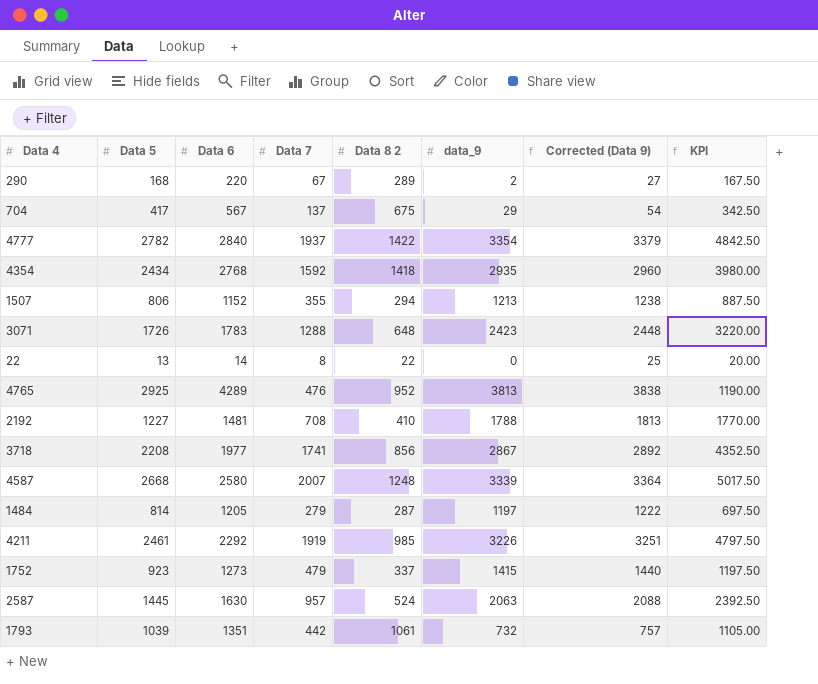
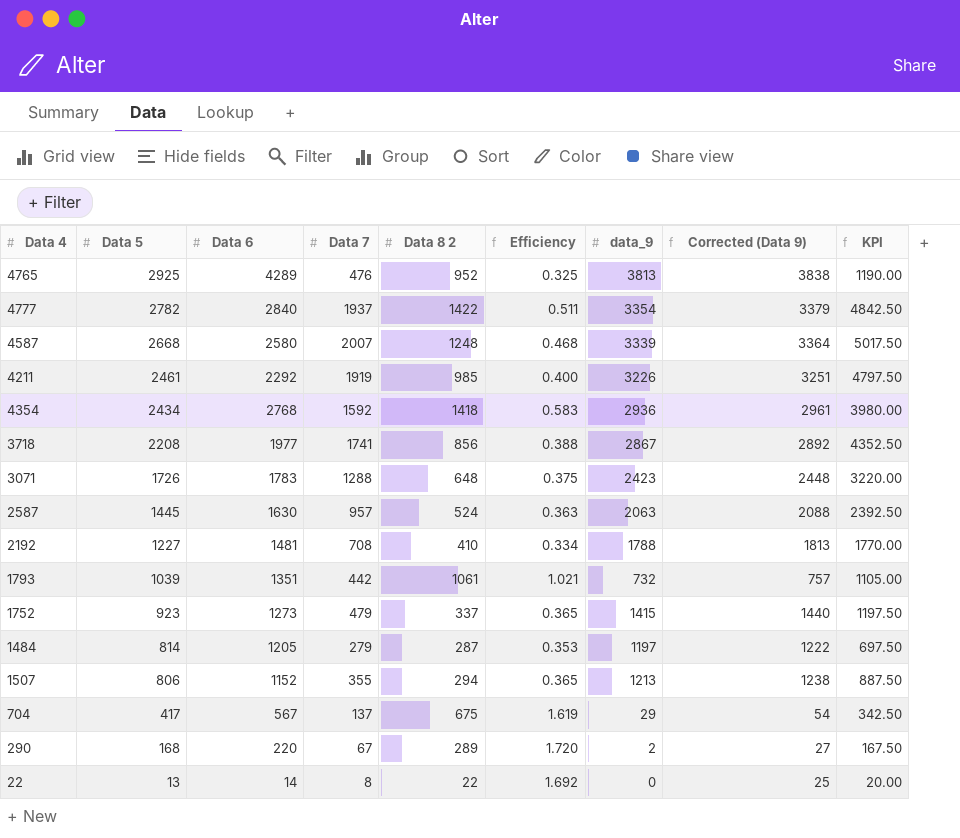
row order: none -> Data 5 descending
column Efficiency | formula: none -> [Data 8 2] / [Data 5]
4354 | data_9: 2935 -> 2936
4354 | Corrected (Data 9): 2960 -> 2961

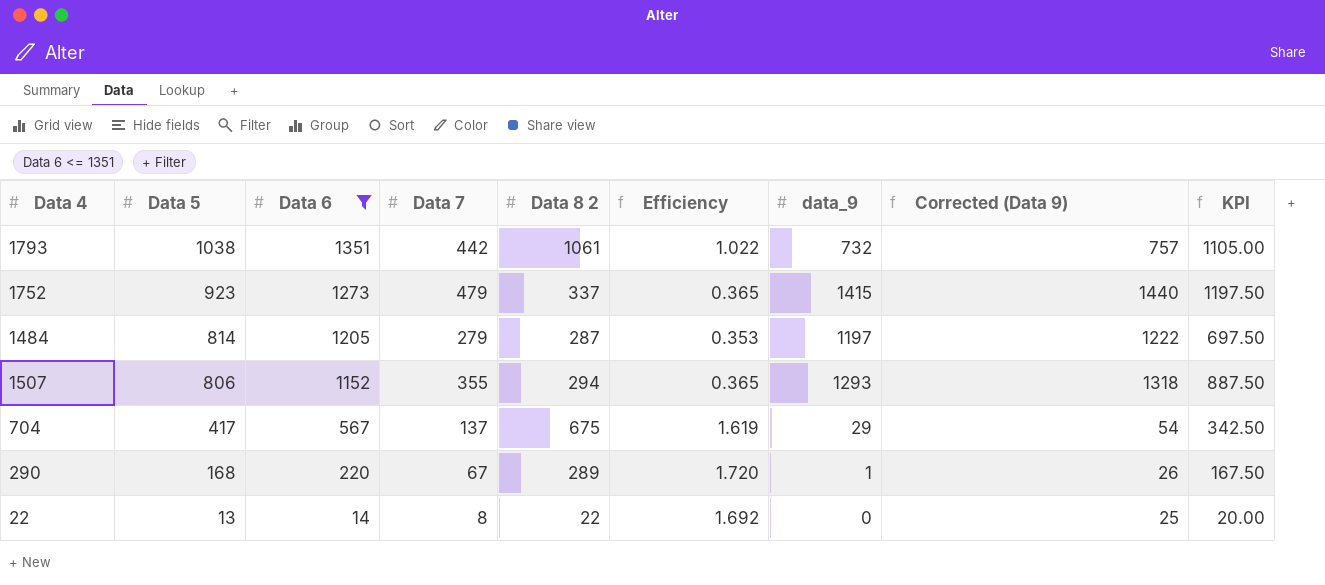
filter: none -> Data 6 <= 1351
1793 | Data 5: 1039 -> 1038
1793 | Efficiency: 1.021 -> 1.022
1507 | data_9: 1213 -> 1293
1507 | Corrected (Data 9): 1238 -> 1318
290 | data_9: 2 -> 1
290 | Corrected (Data 9): 27 -> 26

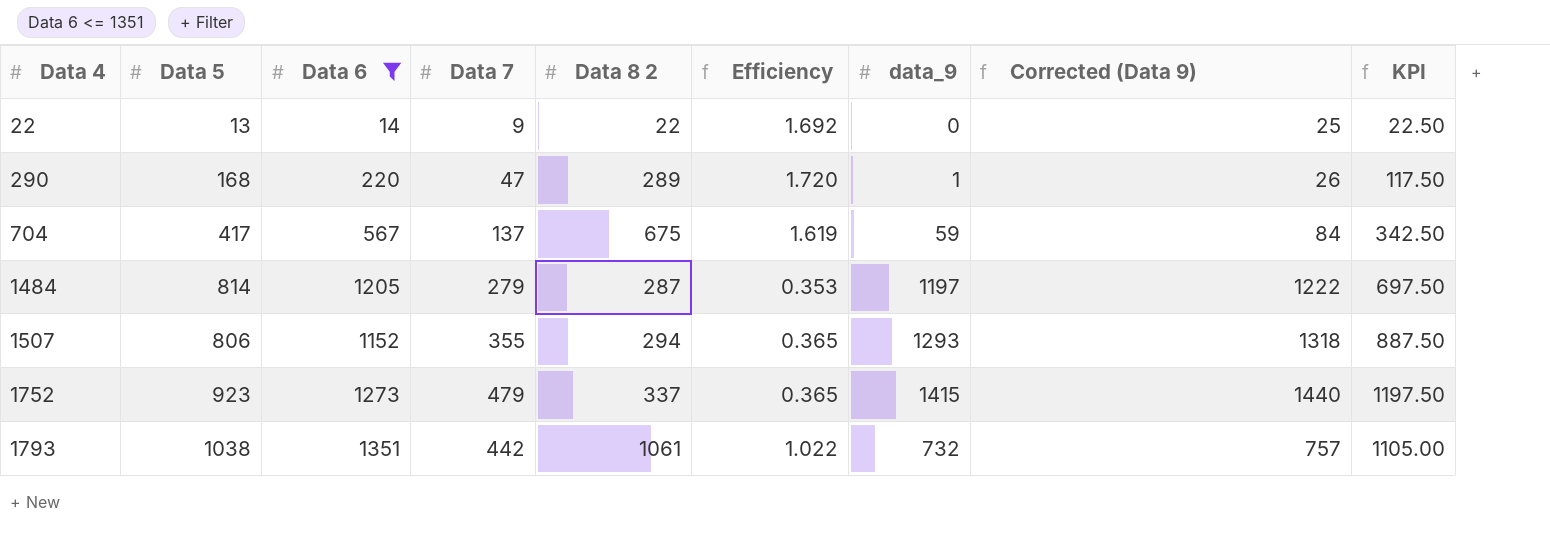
row order: Data 5 descending -> Data 4 ascending
22 | Data 7: 8 -> 9
22 | KPI: 20.00 -> 22.50
290 | Data 7: 67 -> 47
290 | KPI: 167.50 -> 117.50
704 | data_9: 29 -> 59
704 | Corrected (Data 9): 54 -> 84

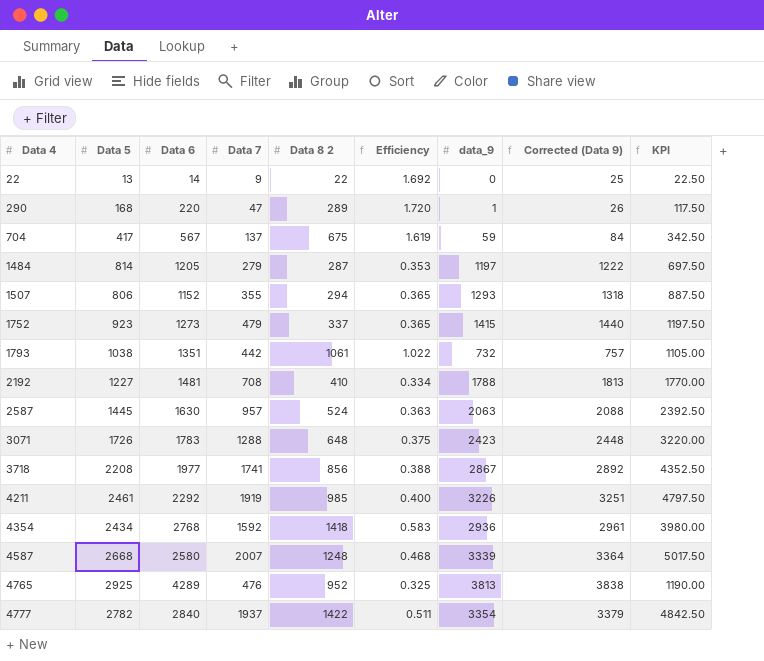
filter: Data 6 <= 1351 -> none

